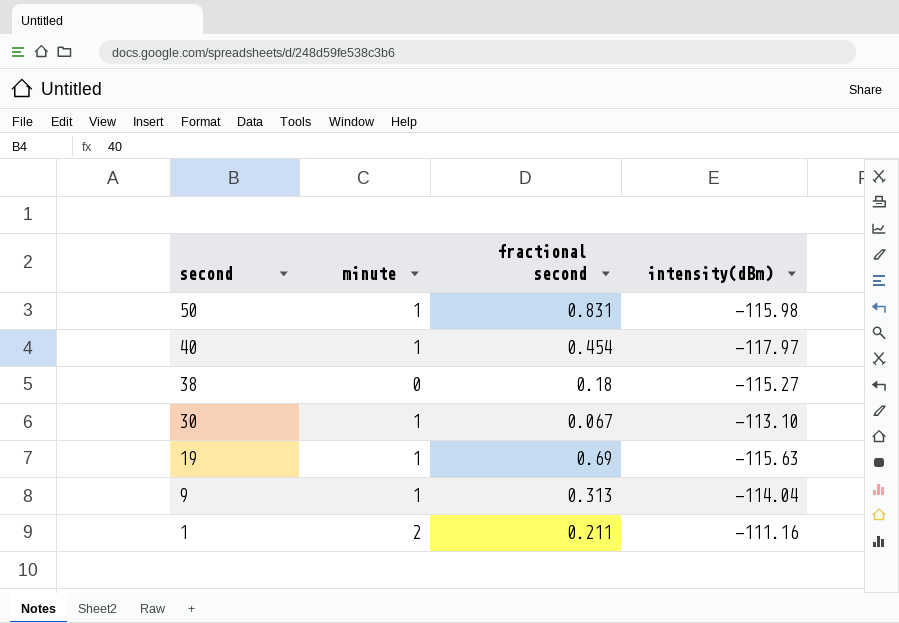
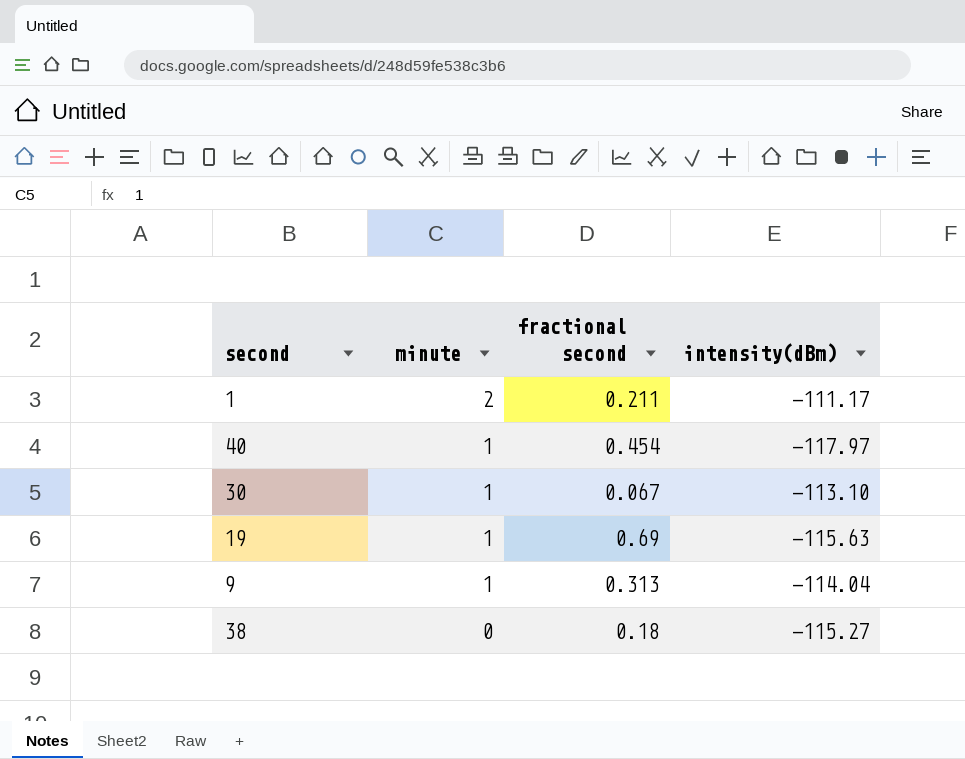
row order: second descending -> minute descending
row 50: 1 | 0.831 | -115.98 -> none
1 | intensity(dBm): -111.16 -> -111.17

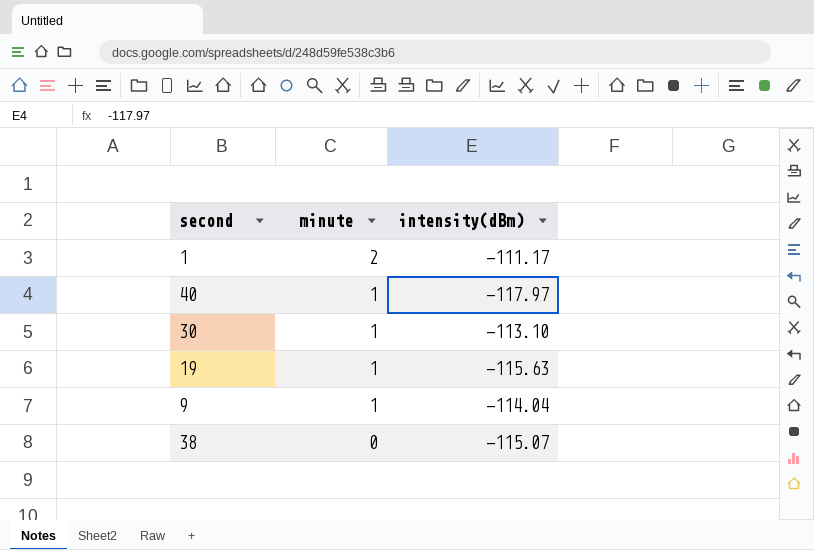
column fractional second | position: 3 -> none
38 | intensity(dBm): -115.27 -> -115.07

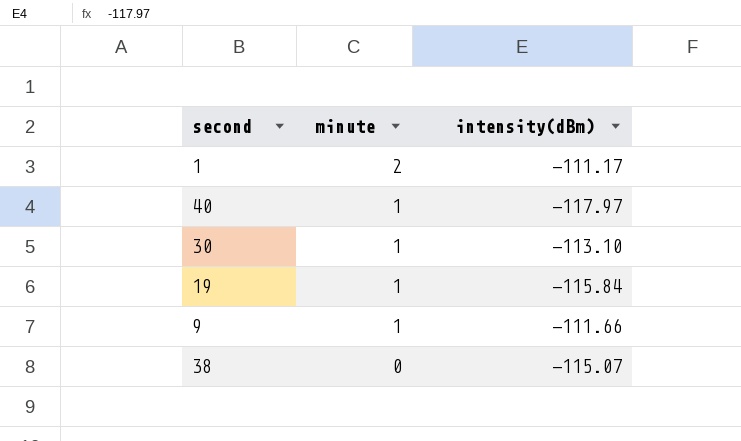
19 | intensity(dBm): -115.63 -> -115.84
9 | intensity(dBm): -114.04 -> -111.66

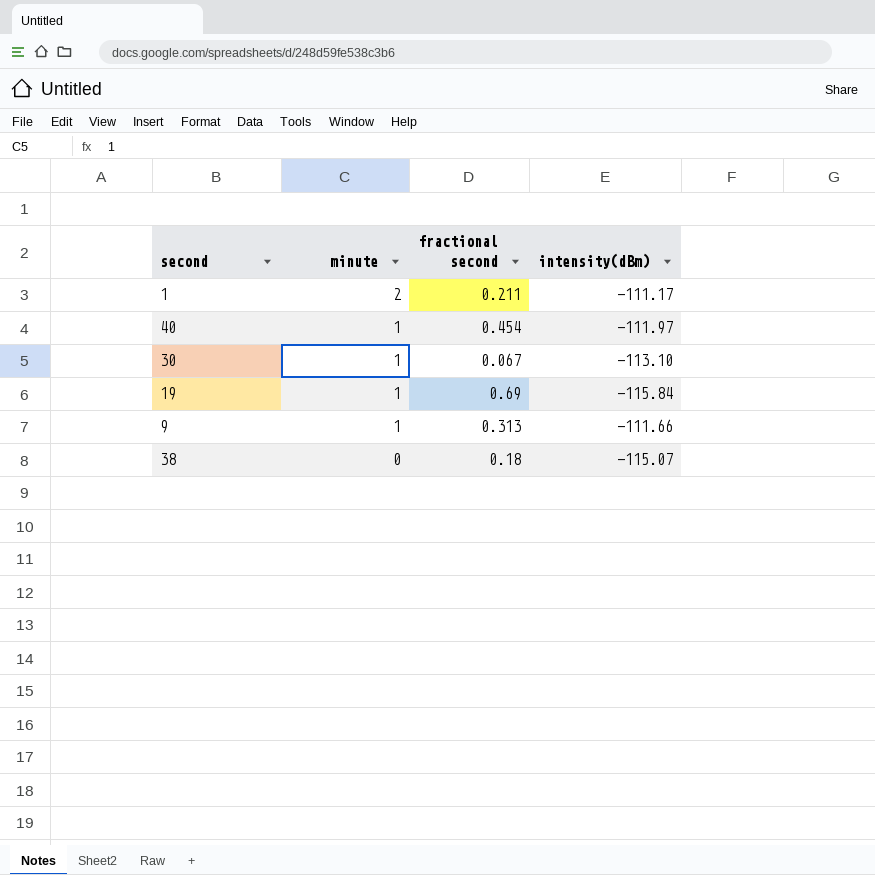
column fractional second | position: none -> 3
40 | intensity(dBm): -117.97 -> -111.97

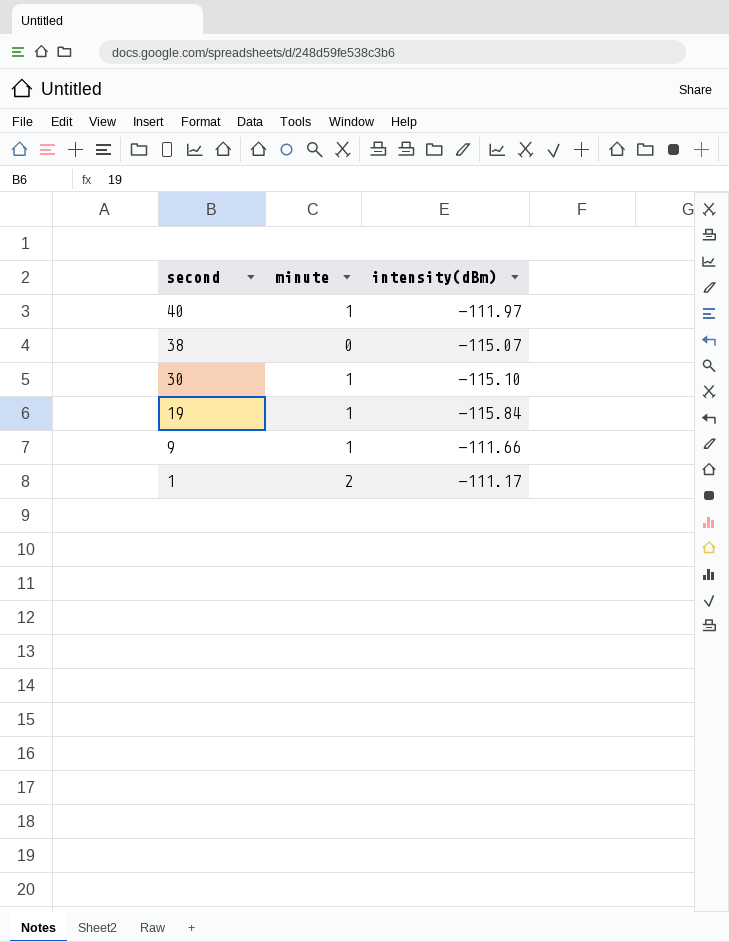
row order: minute descending -> second descending
column fractional second | position: 3 -> none
30 | intensity(dBm): -113.10 -> -115.10

